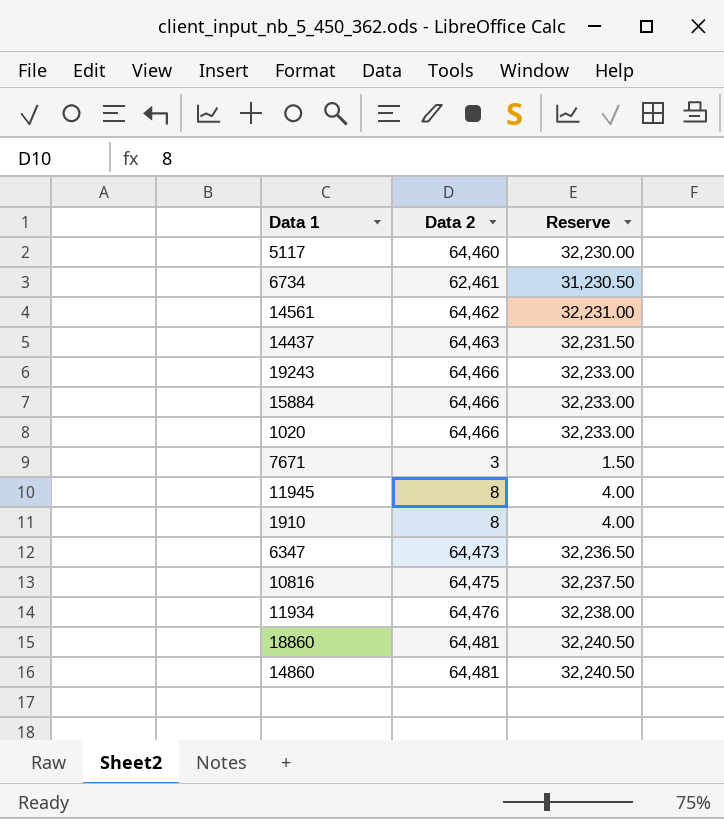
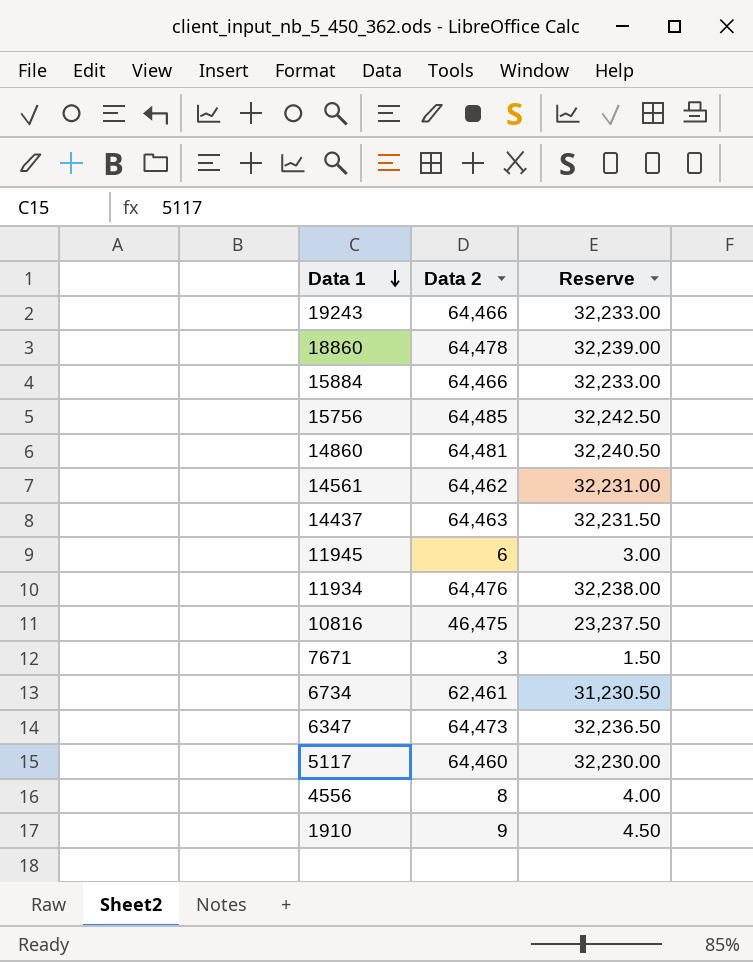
row order: none -> Data 1 descending
row 1020: 64,466 | 32,233.00 -> none
18860 | Data 2: 64,481 -> 64,478
18860 | Reserve: 32,240.50 -> 32,239.00
row 15756: none -> 64,485 | 32,242.50
11945 | Data 2: 8 -> 6
11945 | Reserve: 4.00 -> 3.00
10816 | Data 2: 64,475 -> 46,475
10816 | Reserve: 32,237.50 -> 23,237.50
row 4556: none -> 8 | 4.00
1910 | Data 2: 8 -> 9
1910 | Reserve: 4.00 -> 4.50

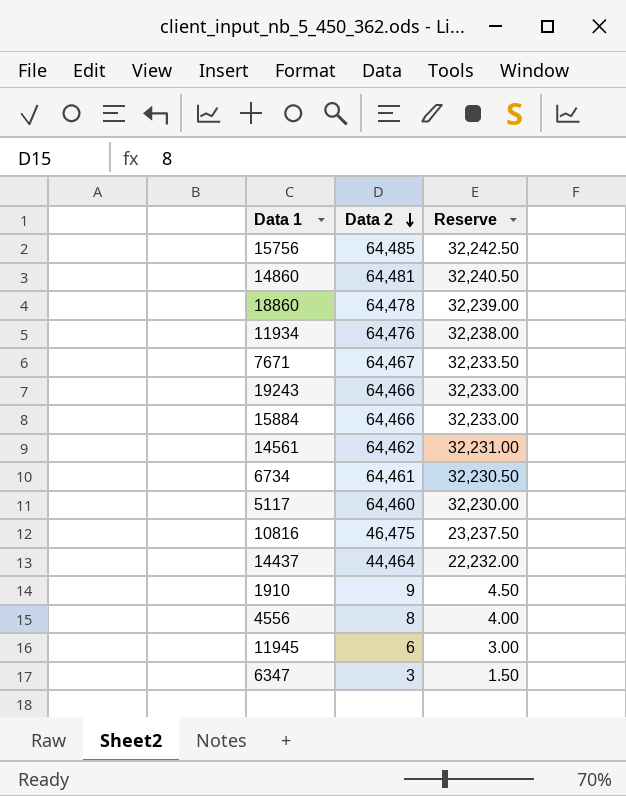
row order: Data 1 descending -> Data 2 descending
7671 | Data 2: 3 -> 64,467
7671 | Reserve: 1.50 -> 32,233.50
6734 | Data 2: 62,461 -> 64,461
6734 | Reserve: 31,230.50 -> 32,230.50
14437 | Data 2: 64,463 -> 44,464
14437 | Reserve: 32,231.50 -> 22,232.00
6347 | Data 2: 64,473 -> 3
6347 | Reserve: 32,236.50 -> 1.50

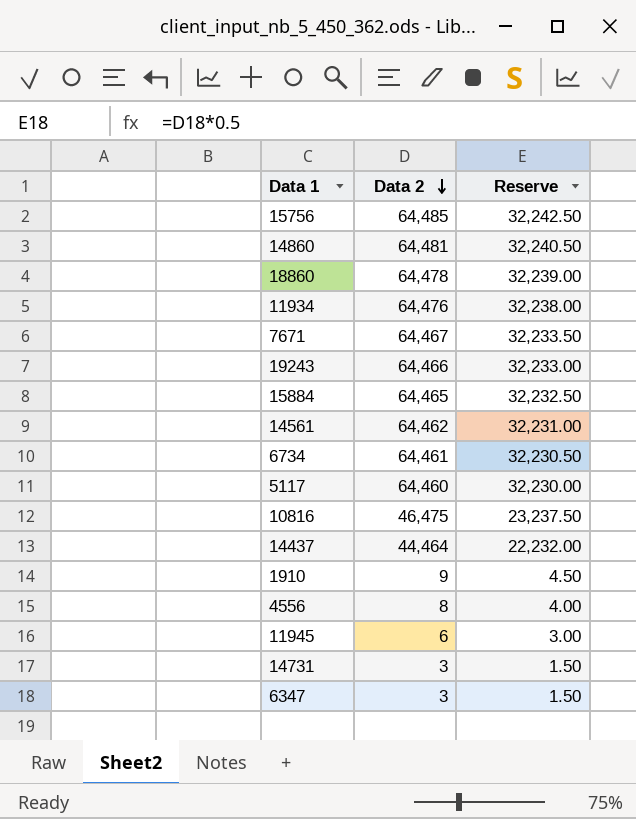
15884 | Data 2: 64,466 -> 64,465
15884 | Reserve: 32,233.00 -> 32,232.50
row 14731: none -> 3 | 1.50

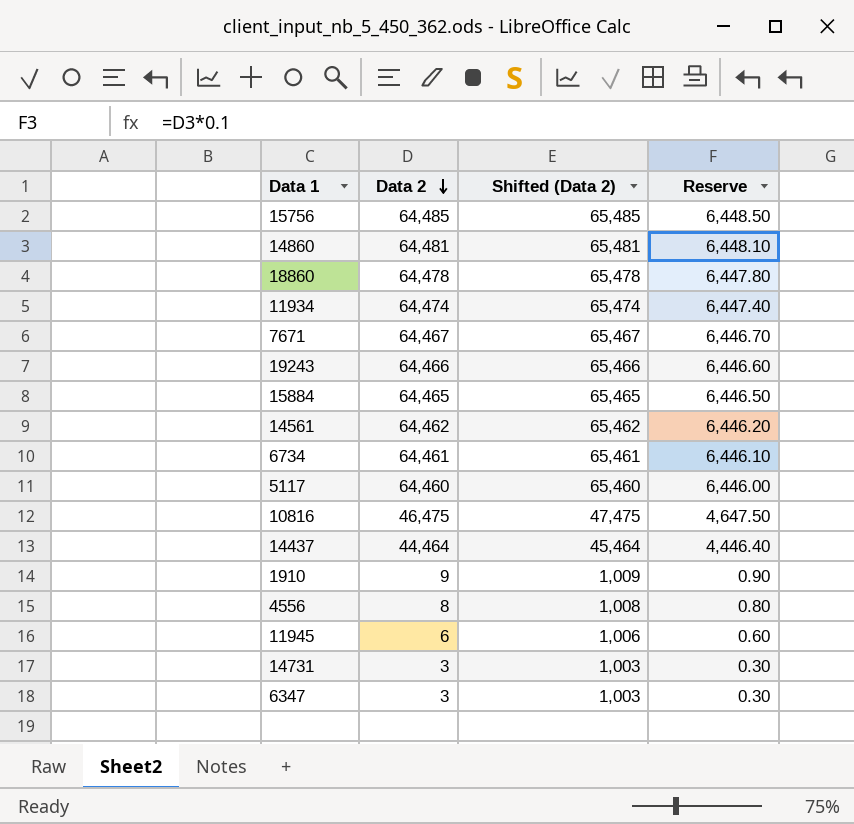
column Shifted (Data 2) | formula: none -> [Data 2] + 1000
column Reserve | formula: [Data 2] * 0.5 -> [Data 2] * 0.1
11934 | Data 2: 64,476 -> 64,474

